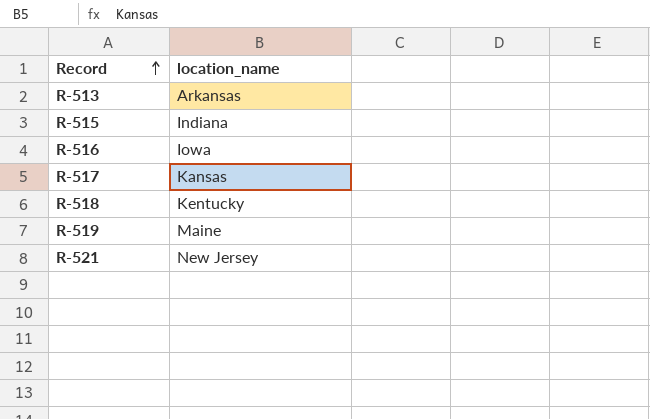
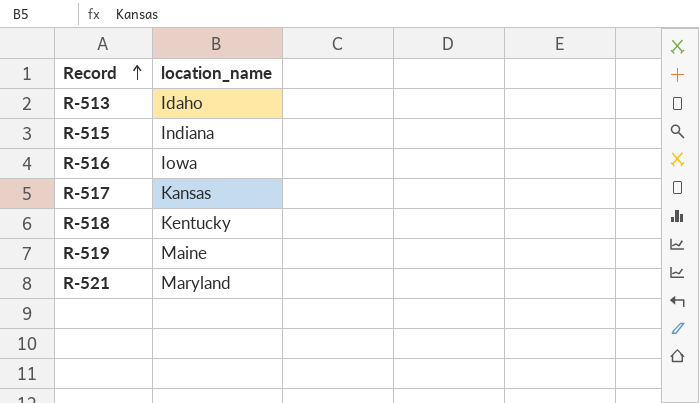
R-513 | location_name: Arkansas -> Idaho
R-521 | location_name: New Jersey -> Maryland

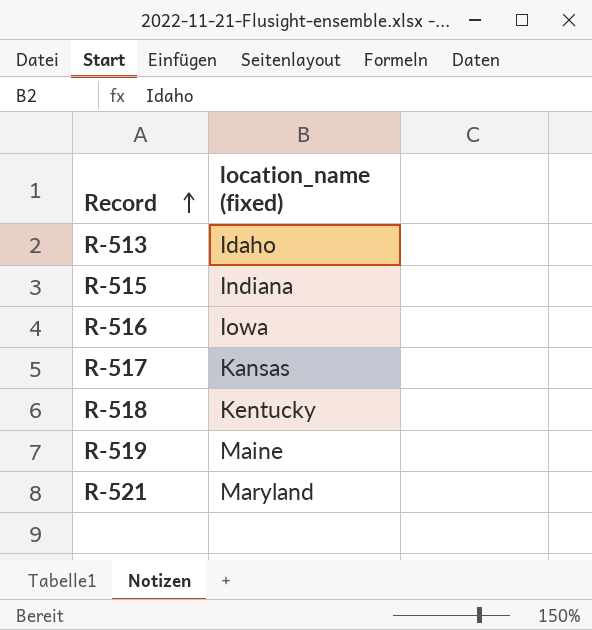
column name: location_name -> location_name (fixed)

